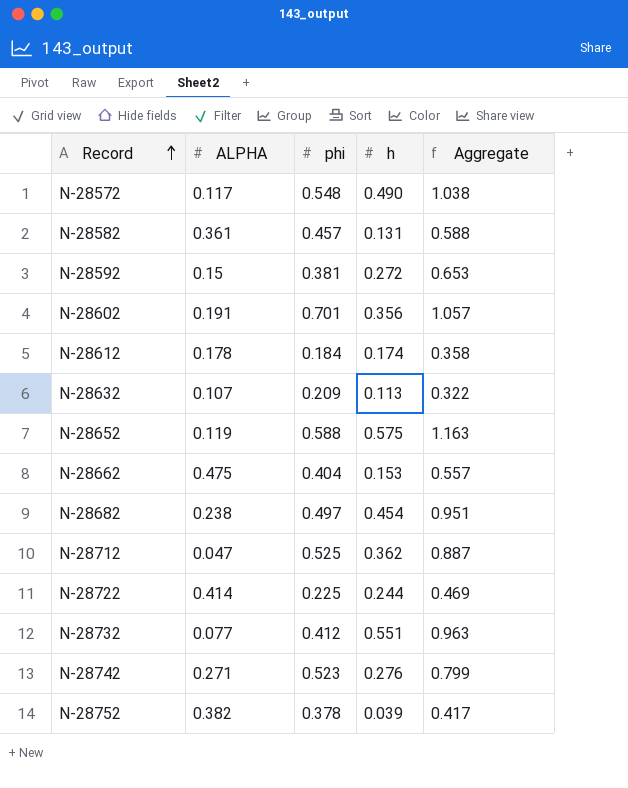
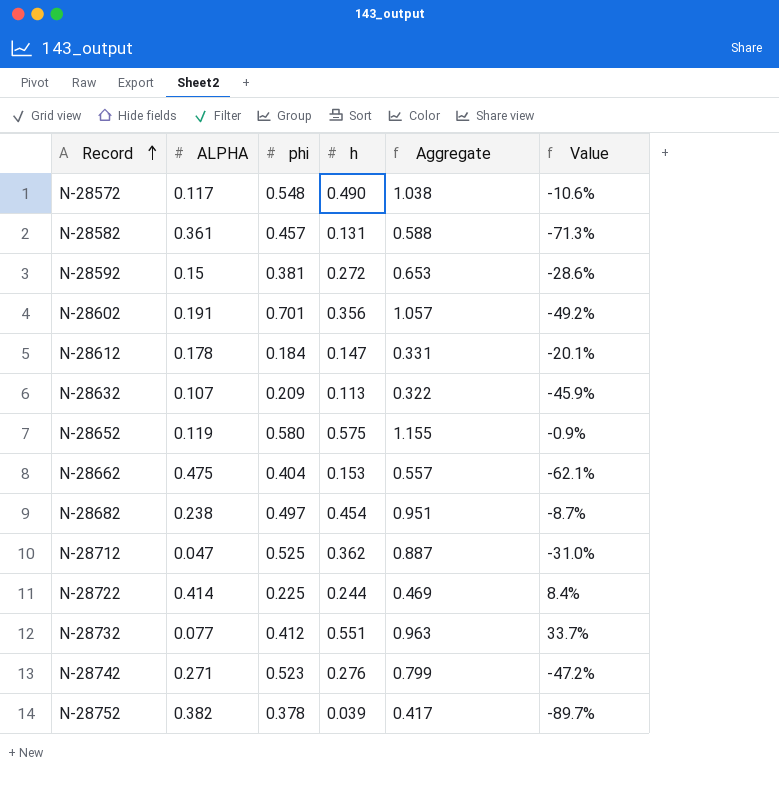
column Value | formula: none -> ([h] - [phi]) / [phi]
N-28612 | h: 0.174 -> 0.147
N-28612 | Aggregate: 0.358 -> 0.331
N-28652 | phi: 0.588 -> 0.580
N-28652 | Aggregate: 1.163 -> 1.155

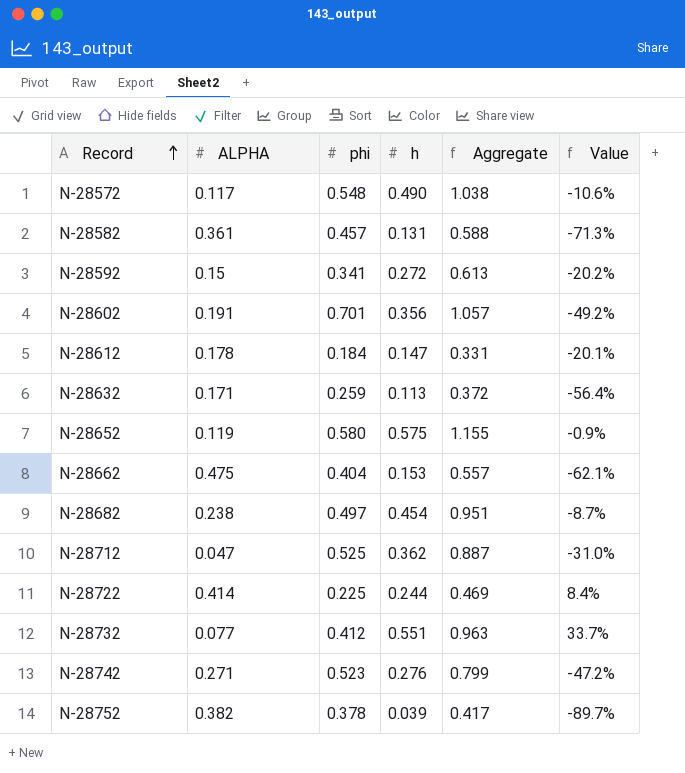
N-28592 | phi: 0.381 -> 0.341
N-28592 | Aggregate: 0.653 -> 0.613
N-28592 | Value: -28.6% -> -20.2%
N-28632 | ALPHA: 0.107 -> 0.171
N-28632 | phi: 0.209 -> 0.259
N-28632 | Aggregate: 0.322 -> 0.372
N-28632 | Value: -45.9% -> -56.4%

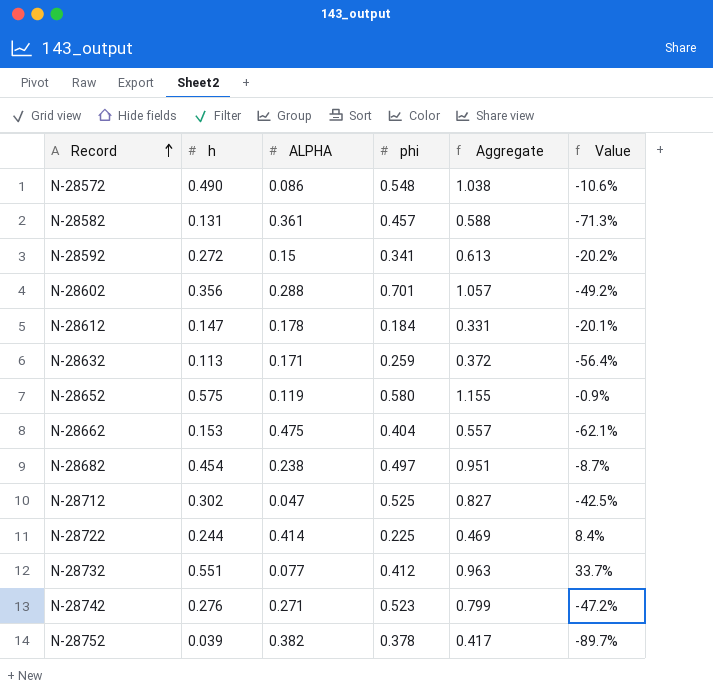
column h | position: 4 -> 2
N-28572 | ALPHA: 0.117 -> 0.086
N-28602 | ALPHA: 0.191 -> 0.288
N-28712 | h: 0.362 -> 0.302
N-28712 | Aggregate: 0.887 -> 0.827
N-28712 | Value: -31.0% -> -42.5%

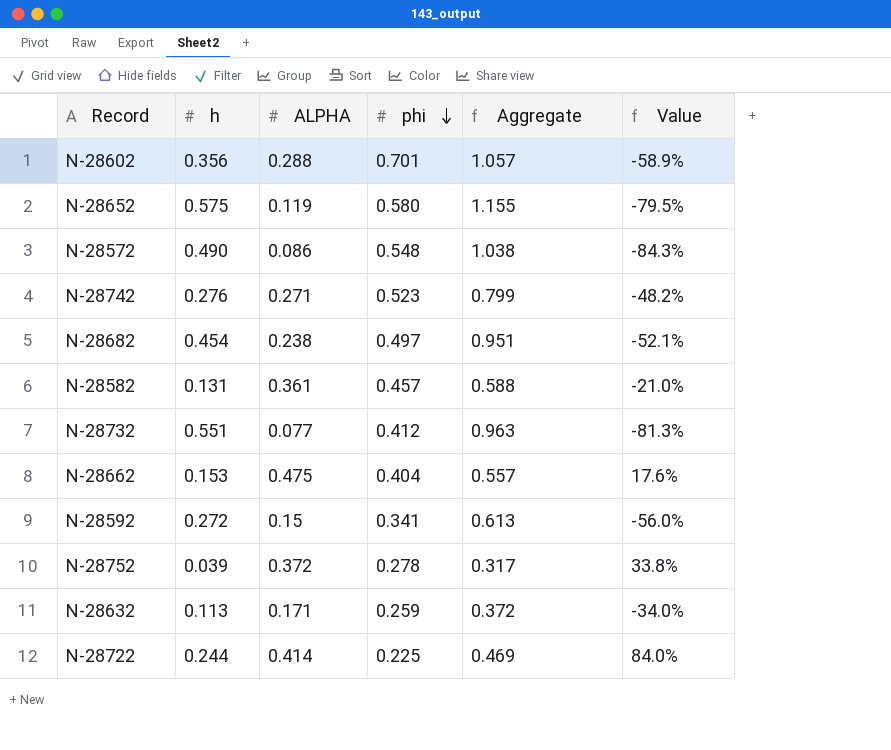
row order: Record ascending -> phi descending
column Value | formula: ([h] - [phi]) / [phi] -> ([ALPHA] - [phi]) / [phi]
row N-28612: 0.147 | 0.178 | 0.184 | 0.331 | -20.1% -> none
row N-28712: 0.302 | 0.047 | 0.525 | 0.827 | -42.5% -> none
N-28752 | ALPHA: 0.382 -> 0.372
N-28752 | phi: 0.378 -> 0.278
N-28752 | Aggregate: 0.417 -> 0.317

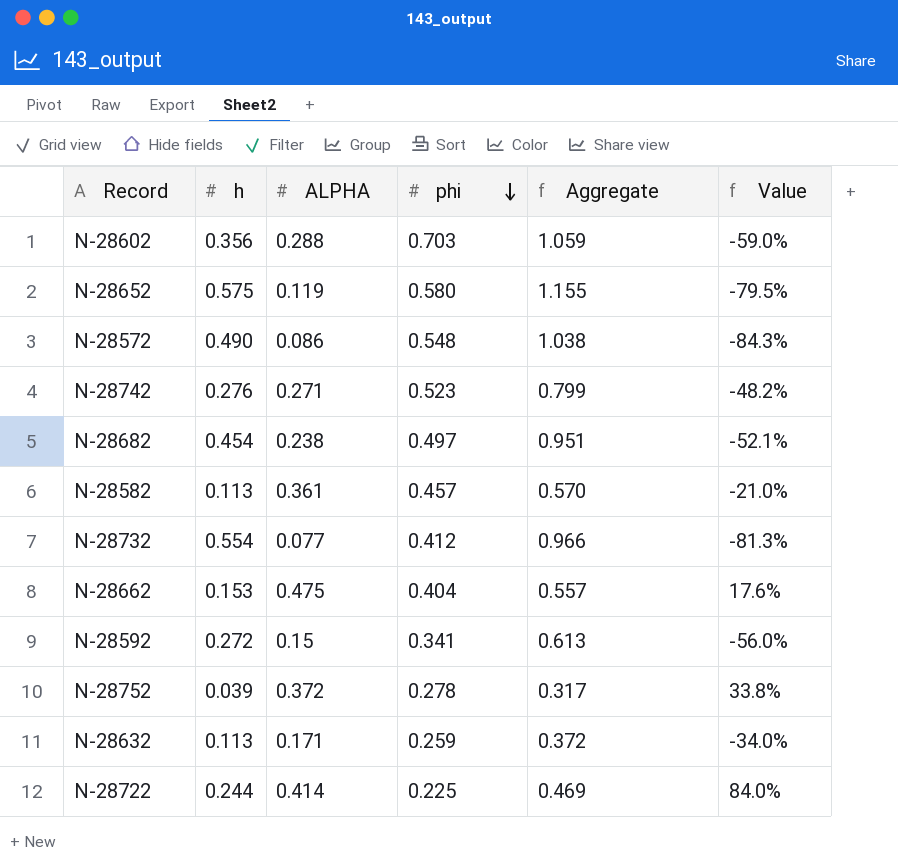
N-28602 | phi: 0.701 -> 0.703
N-28602 | Aggregate: 1.057 -> 1.059
N-28602 | Value: -58.9% -> -59.0%
N-28582 | h: 0.131 -> 0.113
N-28582 | Aggregate: 0.588 -> 0.570
N-28732 | h: 0.551 -> 0.554
N-28732 | Aggregate: 0.963 -> 0.966

